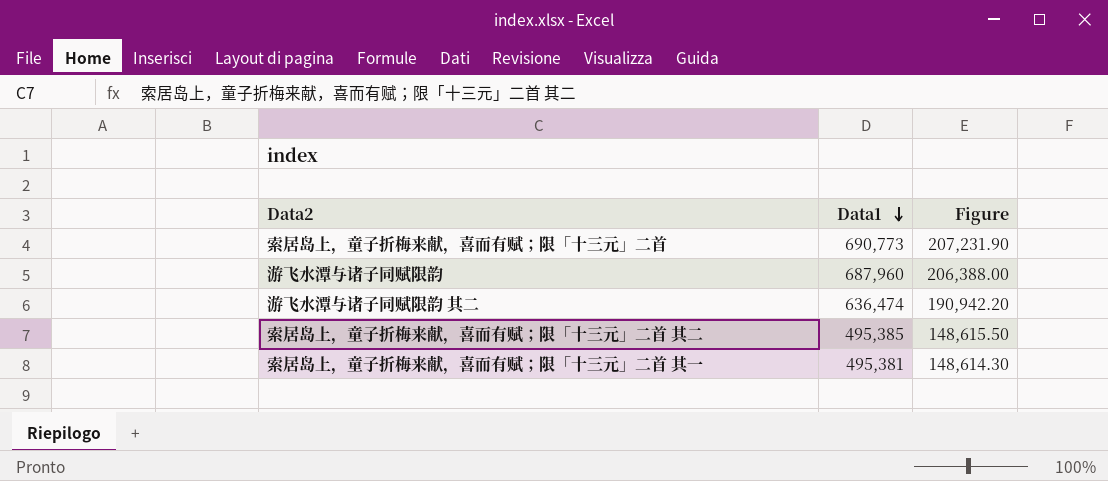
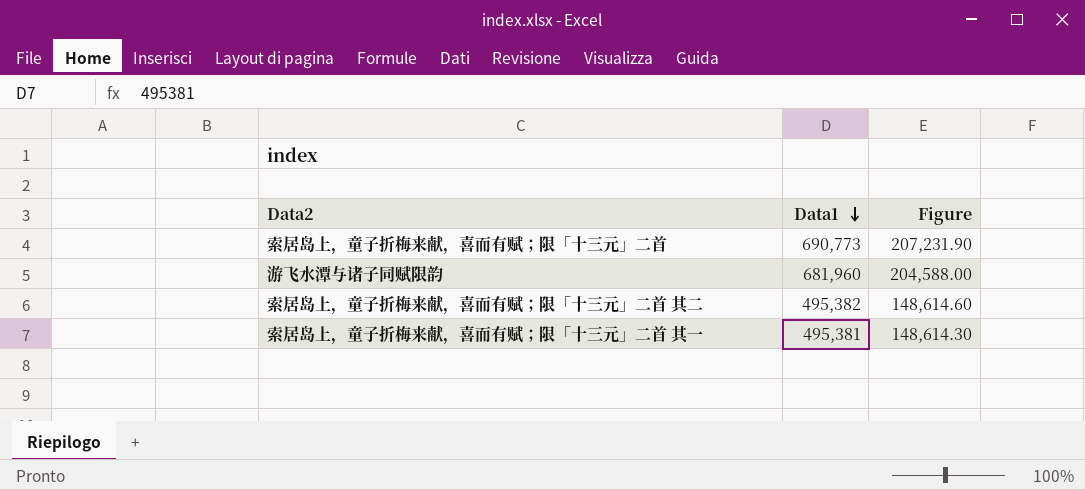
row 游飞水潭与诸子同赋限韵 其二: 636,474 | 190,942.20 -> none
游飞水潭与诸子同赋限韵 | Data1: 687,960 -> 681,960
游飞水潭与诸子同赋限韵 | Figure: 206,388.00 -> 204,588.00
索居岛上，童子折梅来献，喜而有赋；限「十三元」二首 其二 | Data1: 495,385 -> 495,382
索居岛上，童子折梅来献，喜而有赋；限「十三元」二首 其二 | Figure: 148,615.50 -> 148,614.60

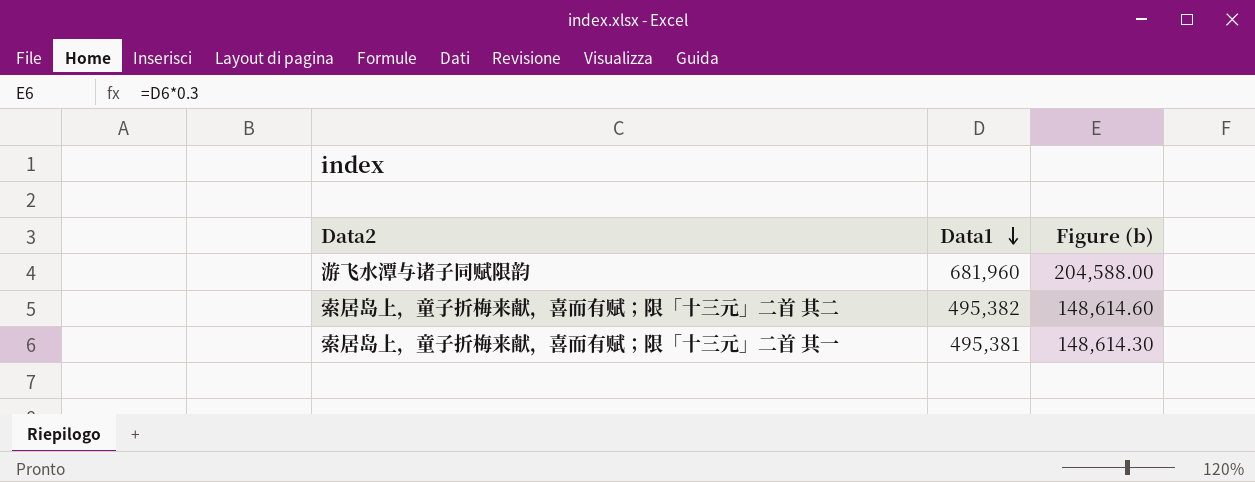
column name: Figure -> Figure (b)
row 索居岛上，童子折梅来献，喜而有赋；限「十三元」二首: 690,773 | 207,231.90 -> none

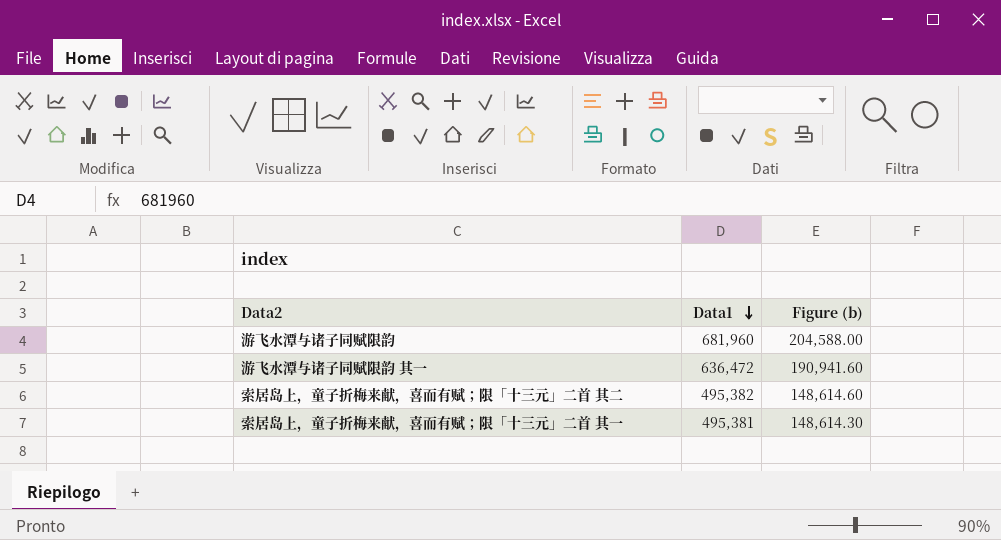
row 游飞水潭与诸子同赋限韵 其一: none -> 636,472 | 190,941.60

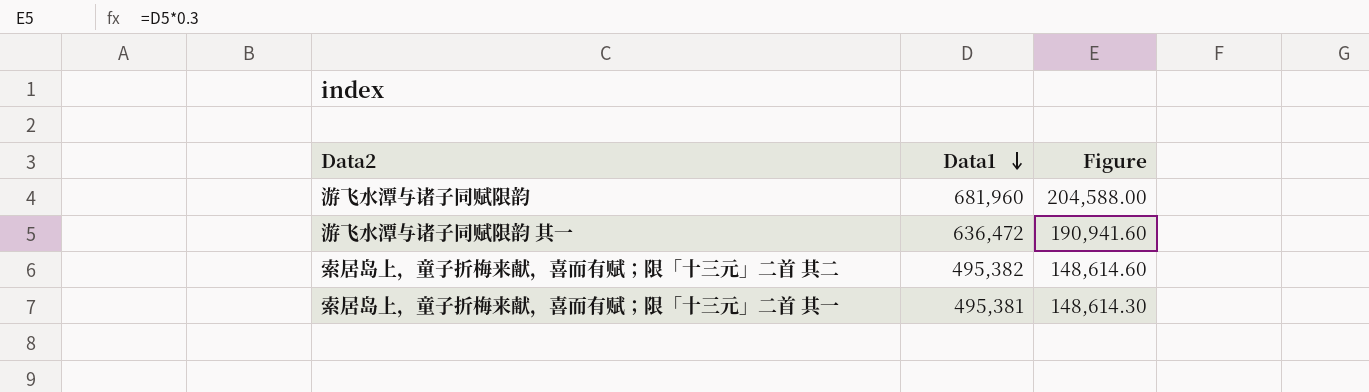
column name: Figure (b) -> Figure

